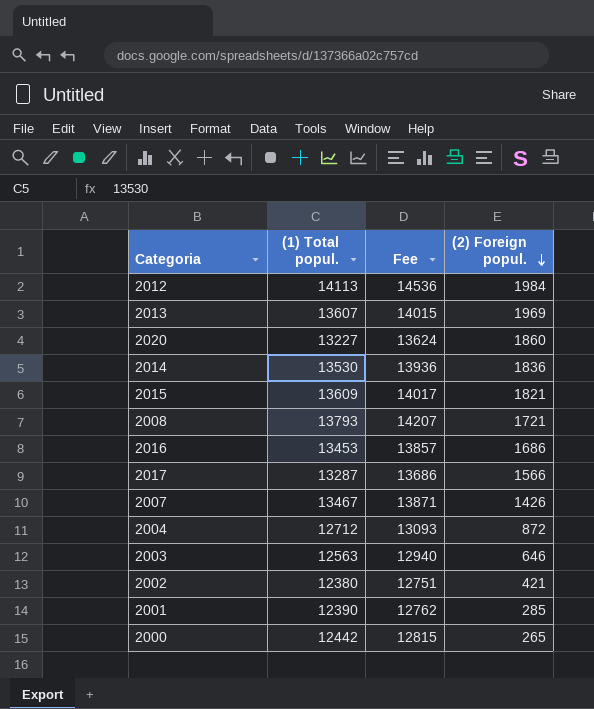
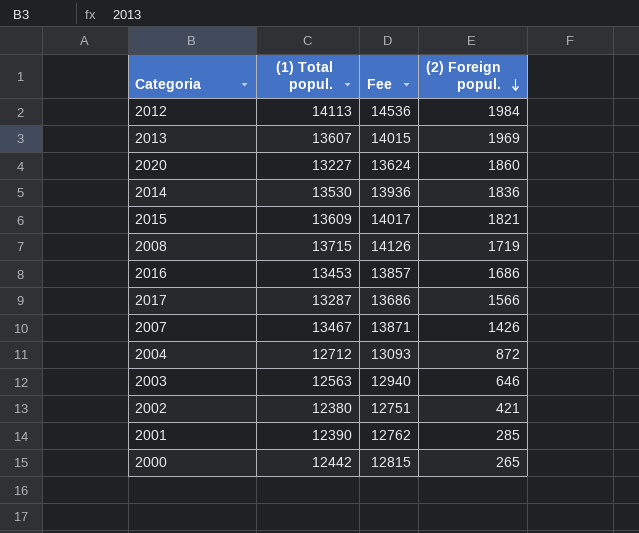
2008 | (1) Total popul.: 13793 -> 13715
2008 | Fee: 14207 -> 14126
2008 | (2) Foreign popul.: 1721 -> 1719

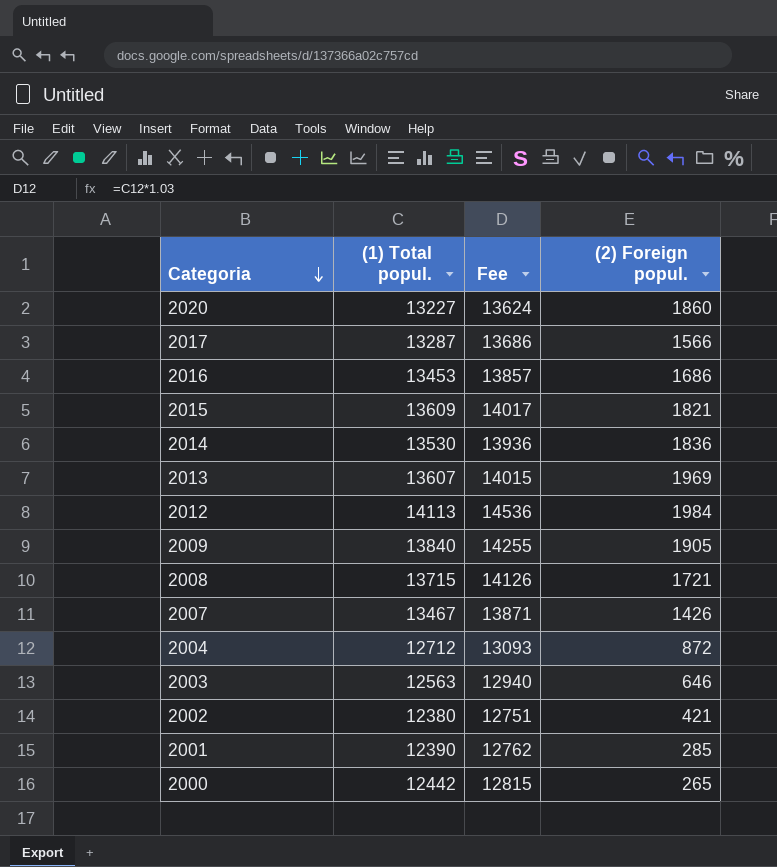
row order: (2) Foreign popul. descending -> Categoria descending
row 2009: none -> 13840 | 14255 | 1905
2008 | (2) Foreign popul.: 1719 -> 1721

